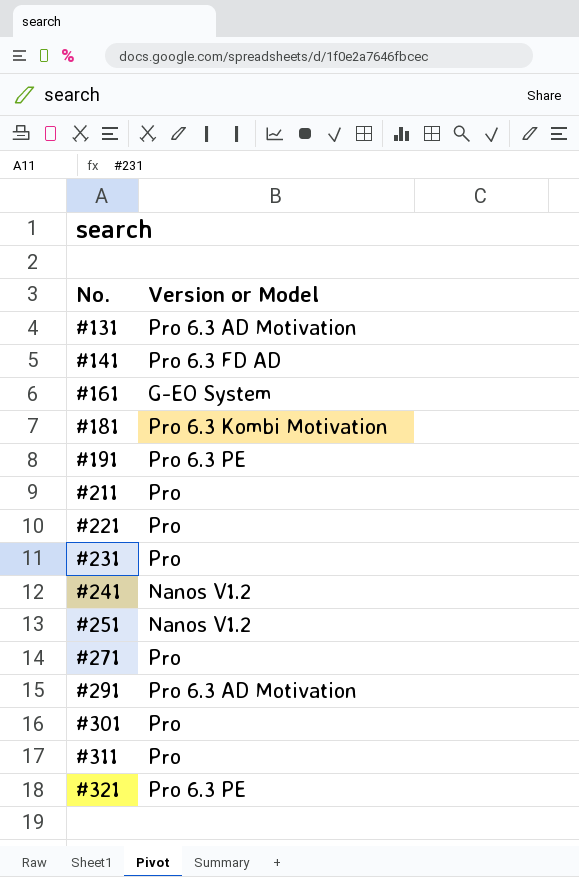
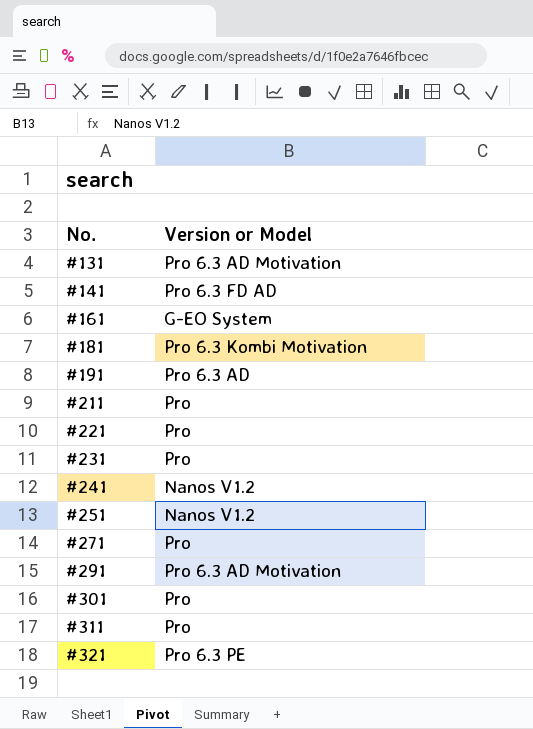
#191 | Version or Model: Pro 6.3 PE -> Pro 6.3 AD

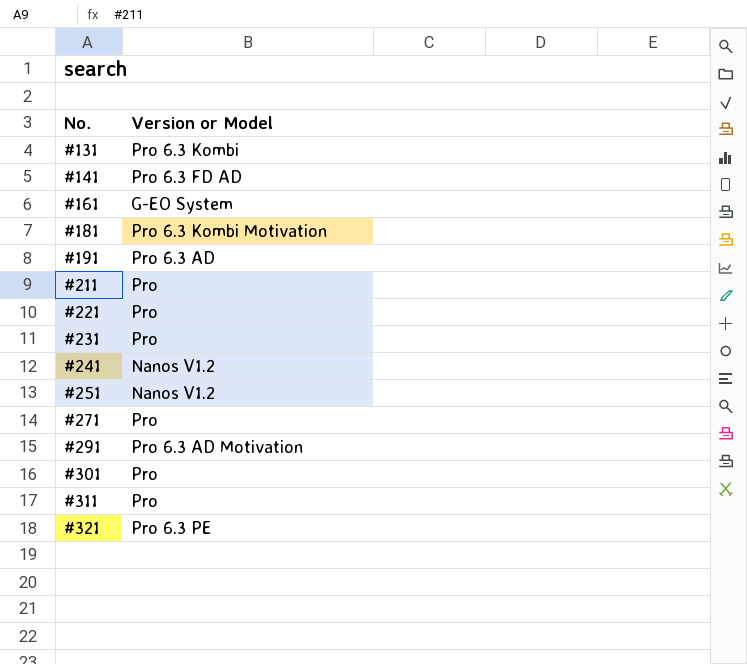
#131 | Version or Model: Pro 6.3 AD Motivation -> Pro 6.3 Kombi

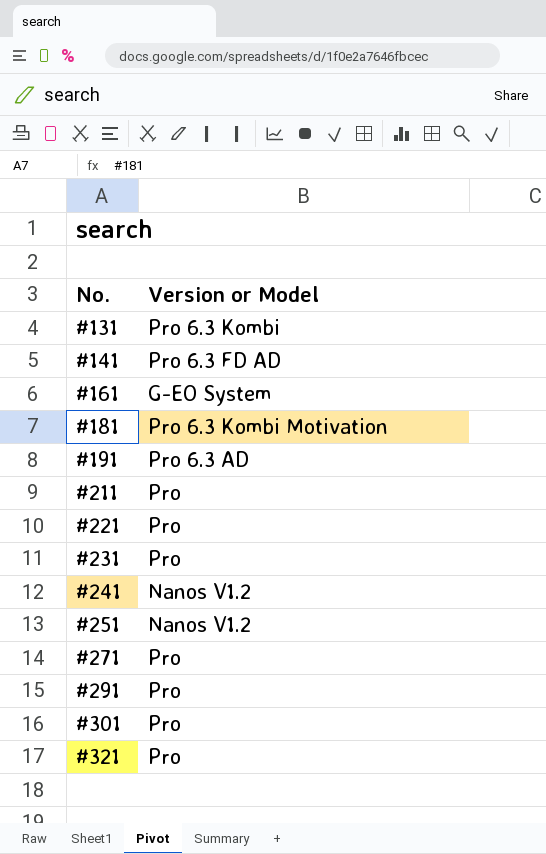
row #311: Pro -> none
#291 | Version or Model: Pro 6.3 AD Motivation -> Pro
#321 | Version or Model: Pro 6.3 PE -> Pro

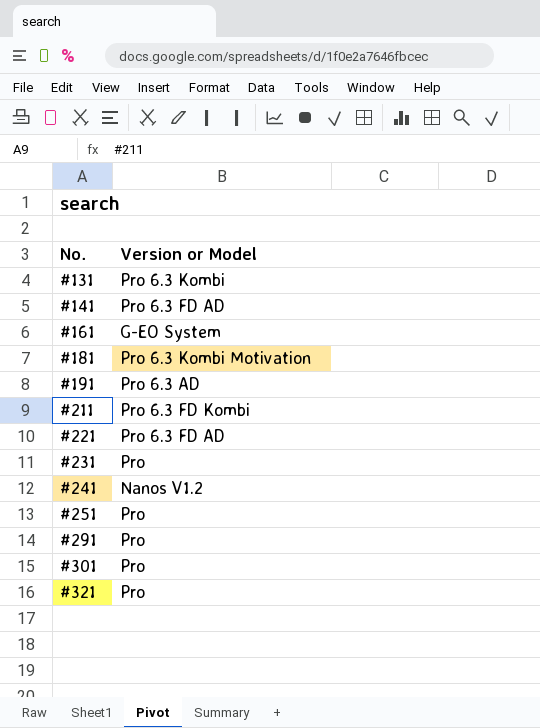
row #271: Pro -> none
#211 | Version or Model: Pro -> Pro 6.3 FD Kombi
#221 | Version or Model: Pro -> Pro 6.3 FD AD
#251 | Version or Model: Nanos V1.2 -> Pro

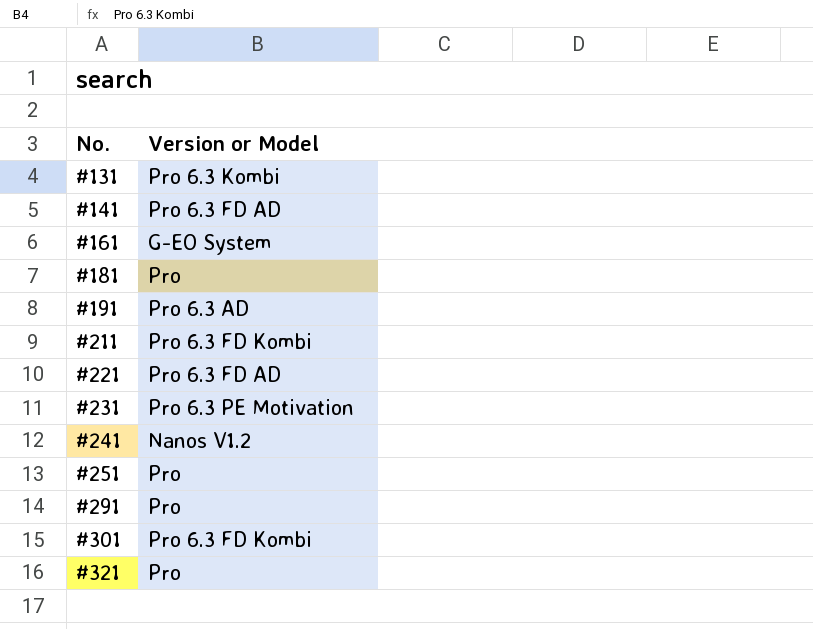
#181 | Version or Model: Pro 6.3 Kombi Motivation -> Pro
#231 | Version or Model: Pro -> Pro 6.3 PE Motivation
#301 | Version or Model: Pro -> Pro 6.3 FD Kombi

